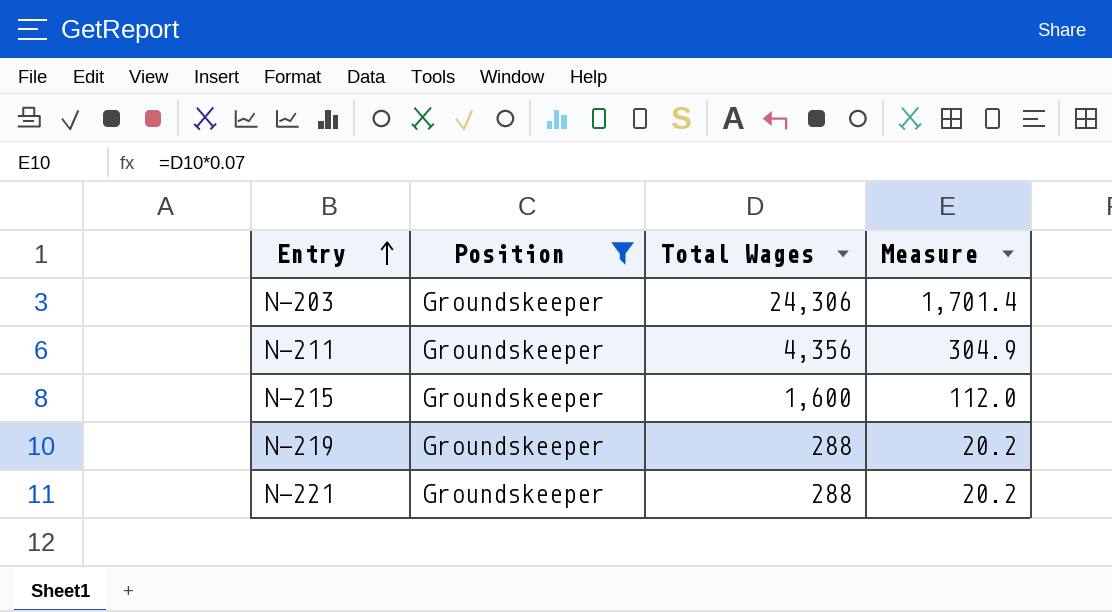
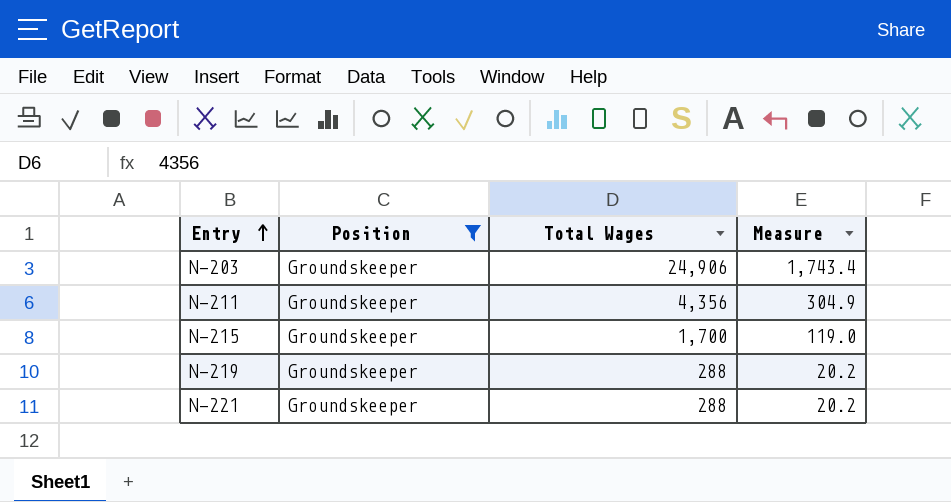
N-203 | Total Wages: 24,306 -> 24,906
N-203 | Measure: 1,701.4 -> 1,743.4
N-215 | Total Wages: 1,600 -> 1,700
N-215 | Measure: 112.0 -> 119.0

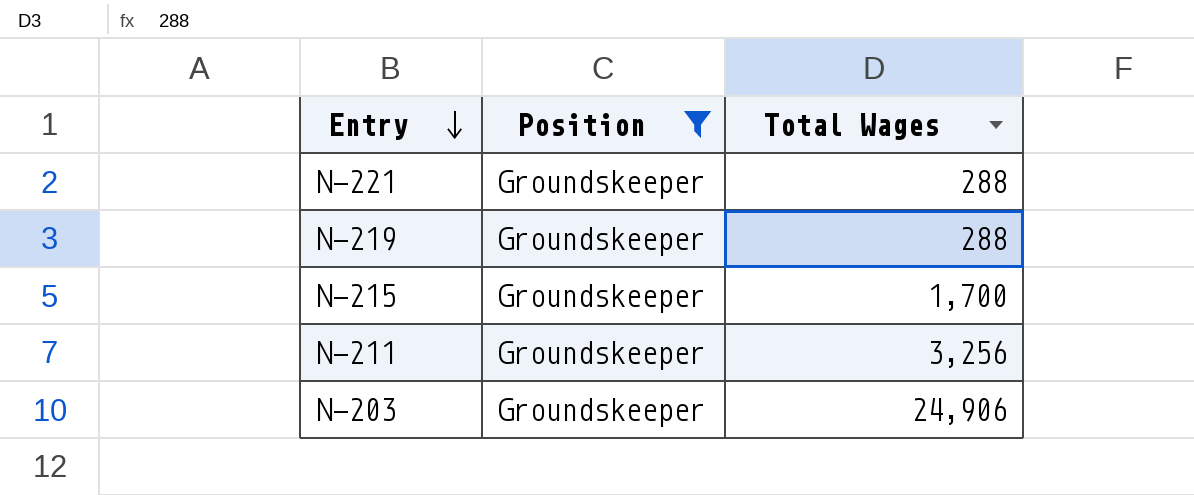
row order: Entry ascending -> Entry descending
column Measure | formula: [Total Wages] * 0.07 -> none
N-211 | Total Wages: 4,356 -> 3,256

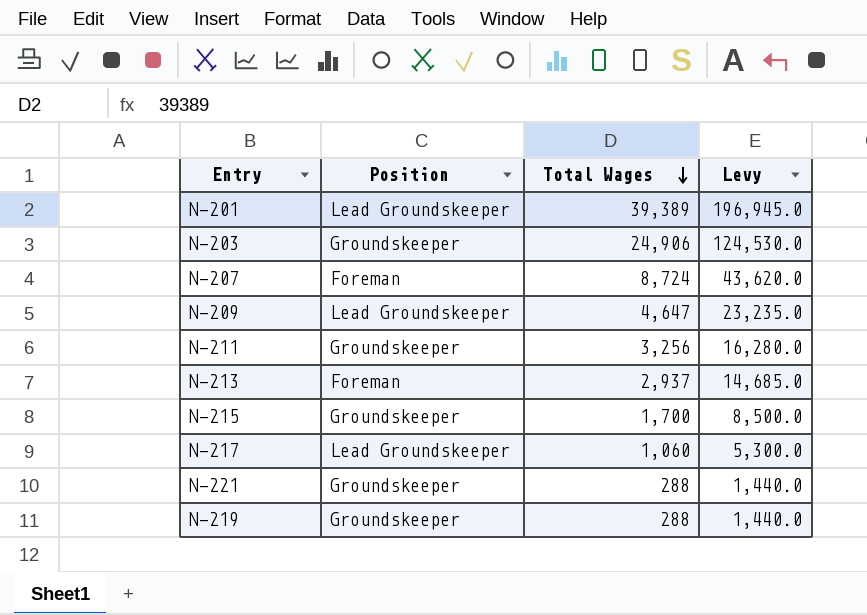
filter: Position = Groundskeeper -> none
row order: Entry descending -> Total Wages descending
column Levy | formula: none -> [Total Wages] * 5

